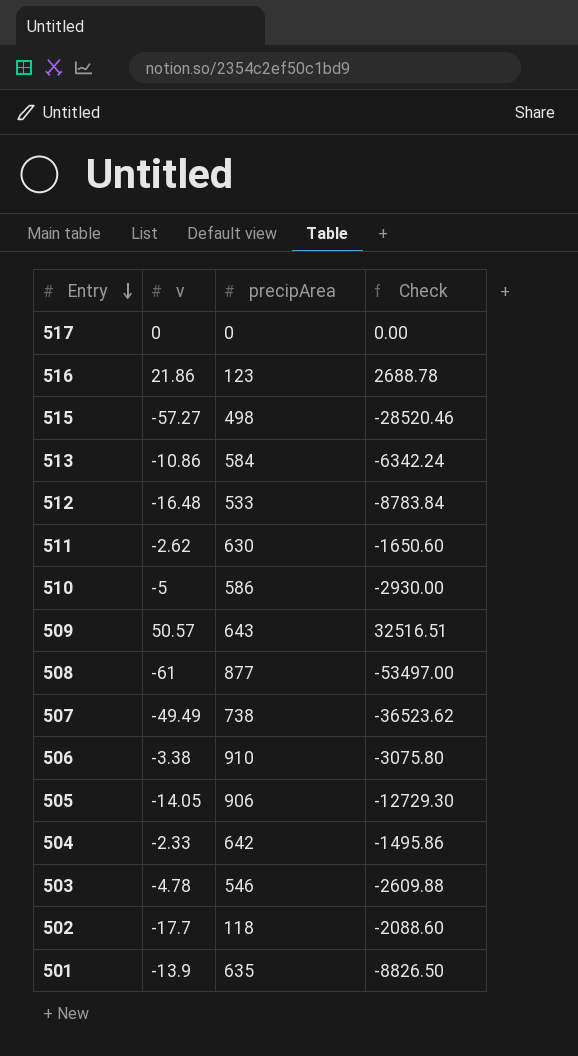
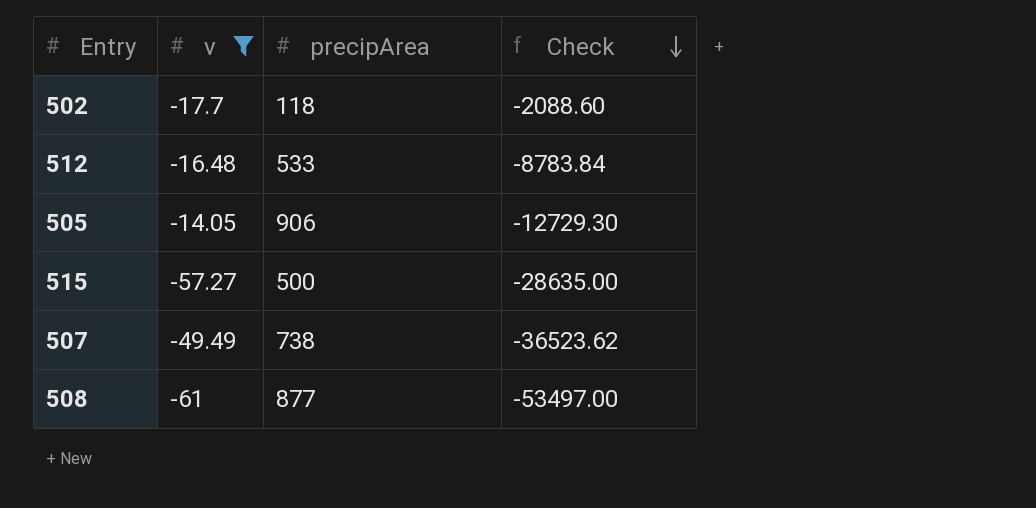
filter: none -> v <= -14.05
row order: Entry descending -> Check descending
515 | precipArea: 498 -> 500
515 | Check: -28520.46 -> -28635.00

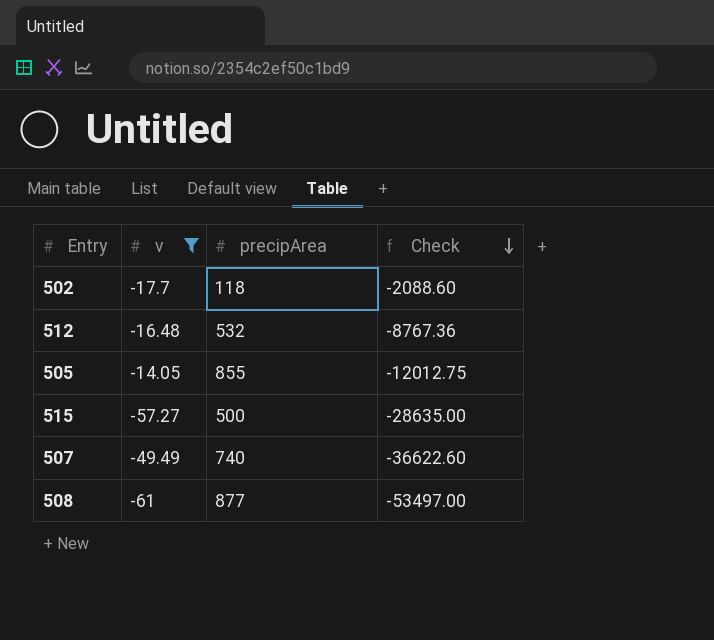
512 | precipArea: 533 -> 532
512 | Check: -8783.84 -> -8767.36
505 | precipArea: 906 -> 855
505 | Check: -12729.30 -> -12012.75
507 | precipArea: 738 -> 740
507 | Check: -36523.62 -> -36622.60

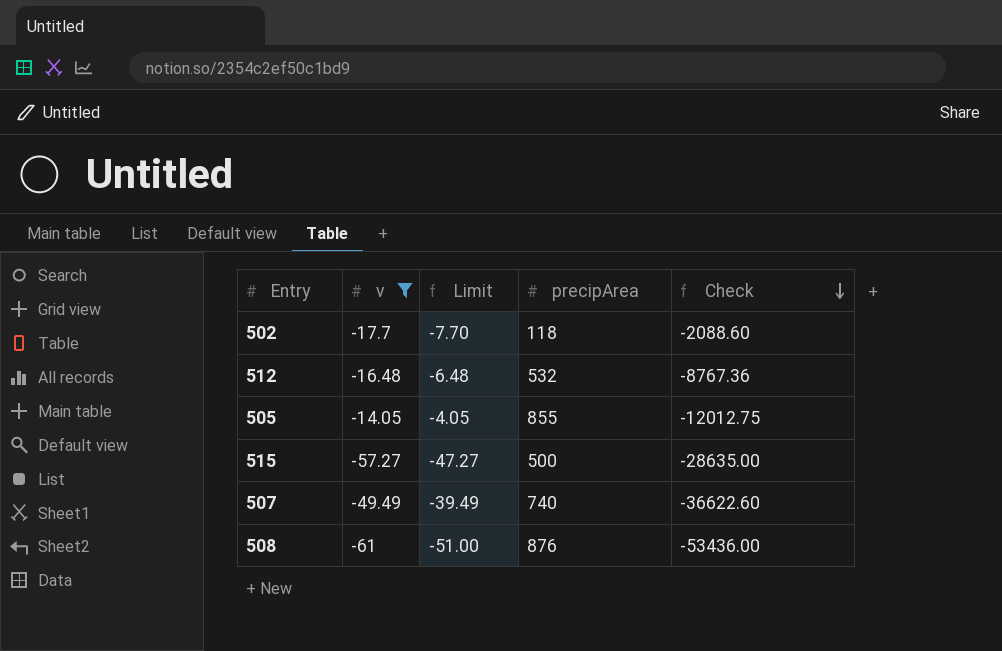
column Limit | formula: none -> [v] + 10
508 | precipArea: 877 -> 876
508 | Check: -53497.00 -> -53436.00

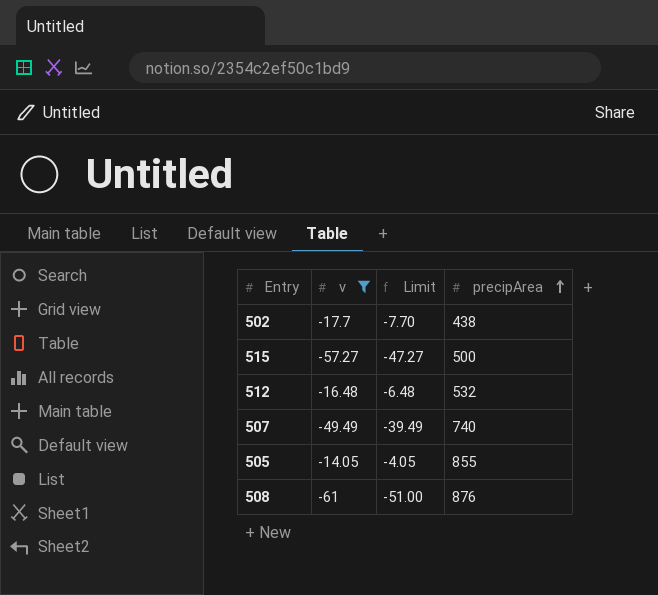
row order: Check descending -> precipArea ascending
column Check | formula: [v] * [precipArea] -> none
502 | precipArea: 118 -> 438

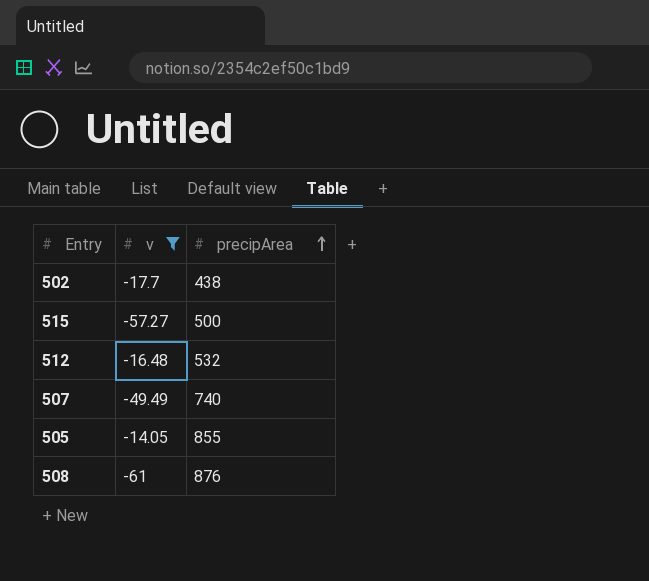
column Limit | formula: [v] + 10 -> none

